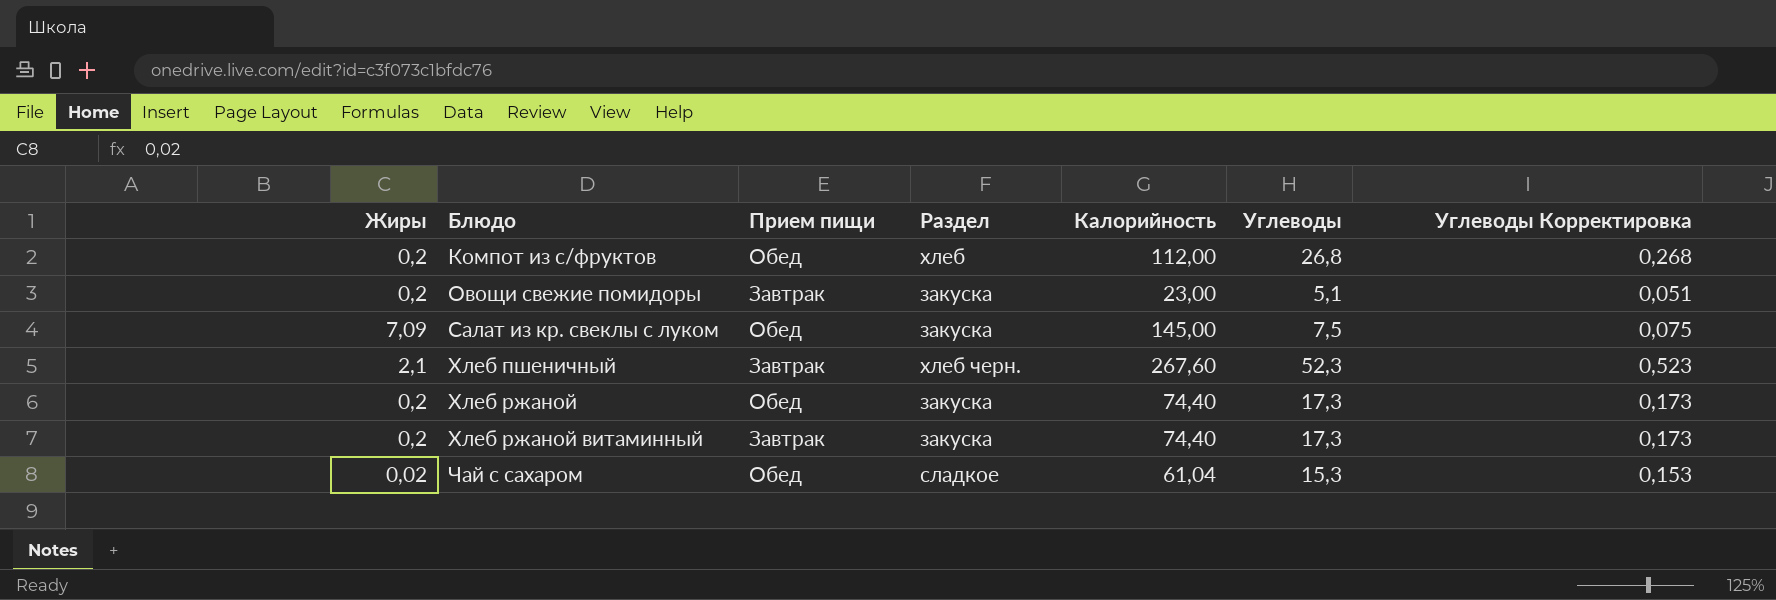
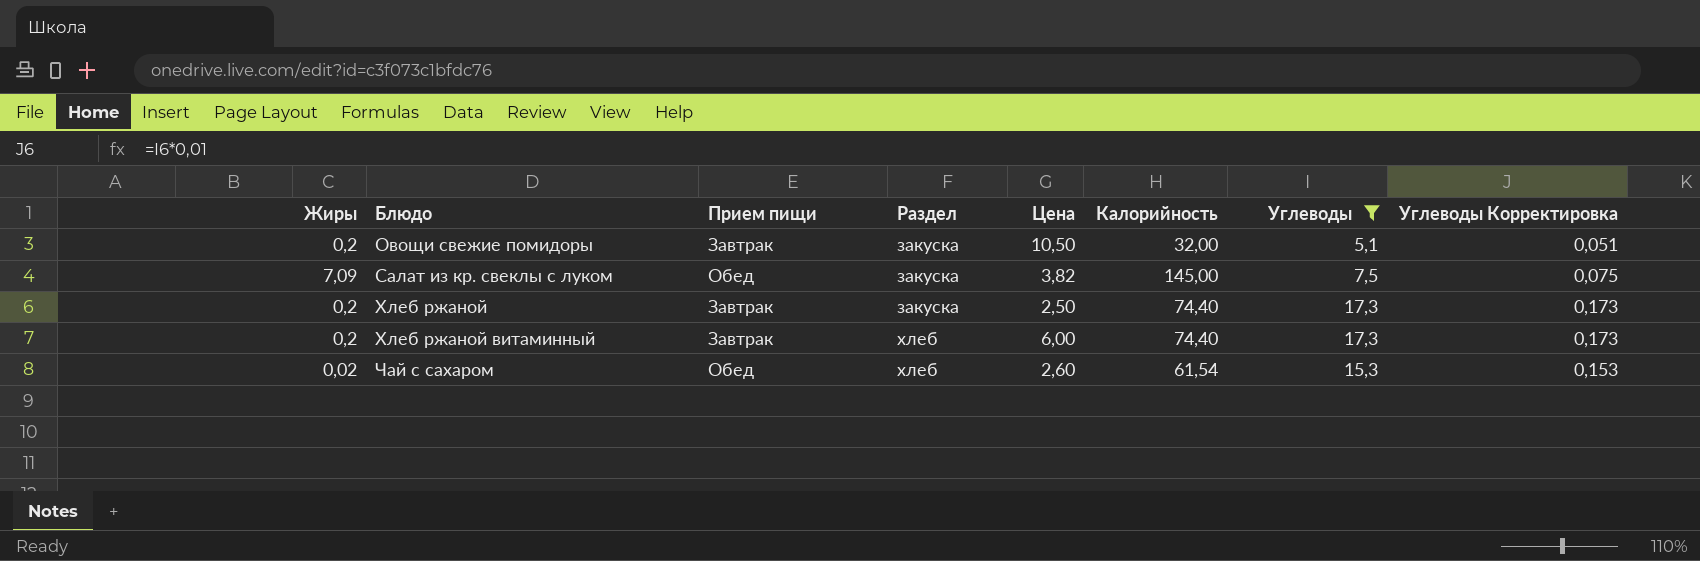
filter: none -> Углеводы <= 17,3
column Цена | position: none -> 5
Овощи свежие помидоры | Калорийность: 23,00 -> 32,00
Хлеб ржаной | Прием пищи: Обед -> Завтрак
Хлеб ржаной витаминный | Раздел: закуска -> хлеб
Чай с сахаром | Раздел: сладкое -> хлеб
Чай с сахаром | Калорийность: 61,04 -> 61,54

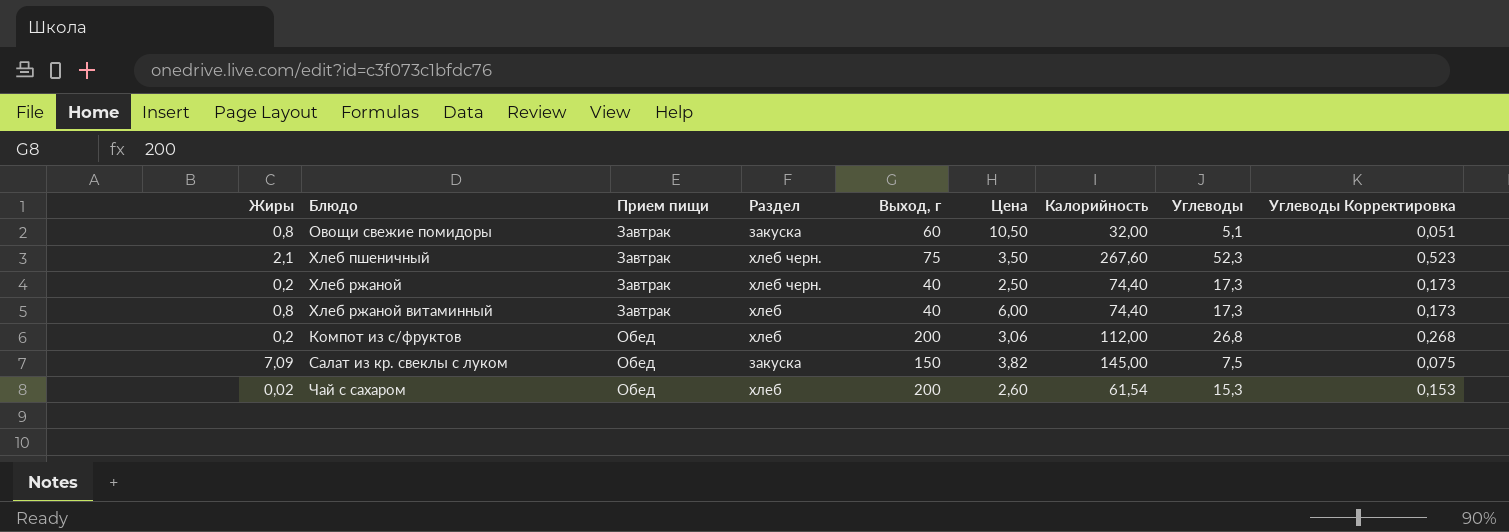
filter: Углеводы <= 17,3 -> none
row order: Блюдо ascending -> Прием пищи ascending
column Выход, г | position: none -> 5
Овощи свежие помидоры | Жиры: 0,2 -> 0,8
Хлеб ржаной | Раздел: закуска -> хлеб черн.
Хлеб ржаной витаминный | Жиры: 0,2 -> 0,8

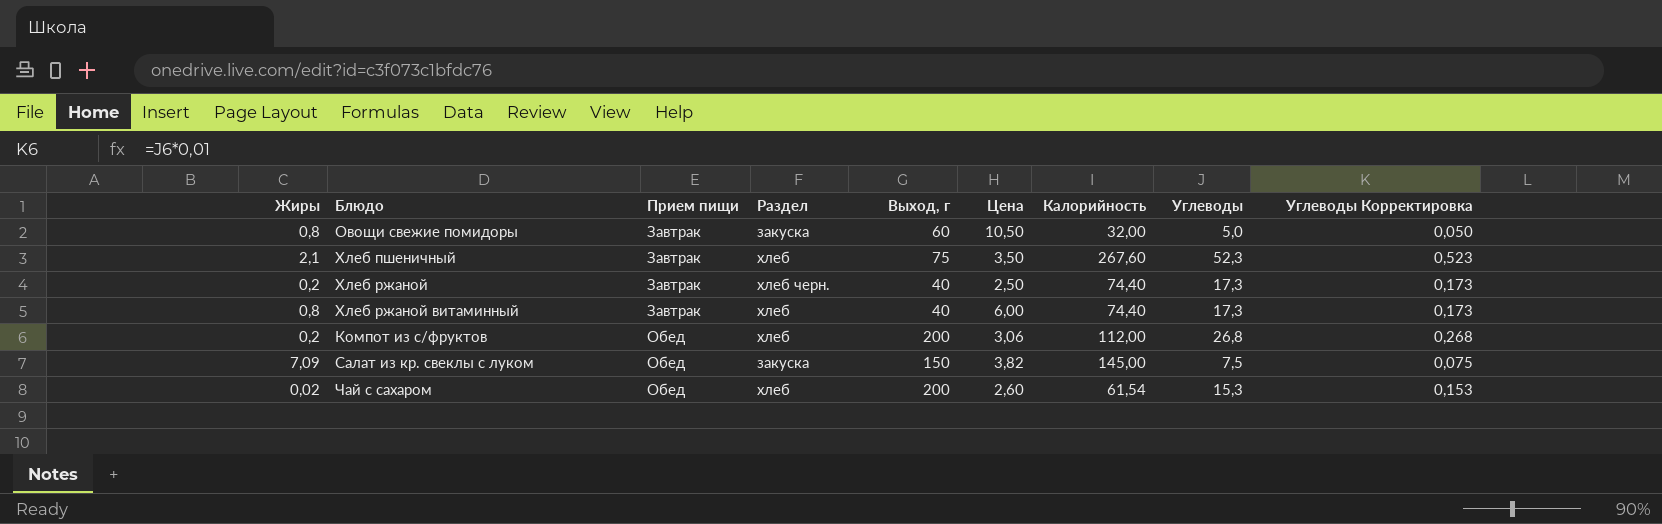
Овощи свежие помидоры | Углеводы: 5,1 -> 5,0
Овощи свежие помидоры | Углеводы Корректировка: 0,051 -> 0,050
Хлеб пшеничный | Раздел: хлеб черн. -> хлеб

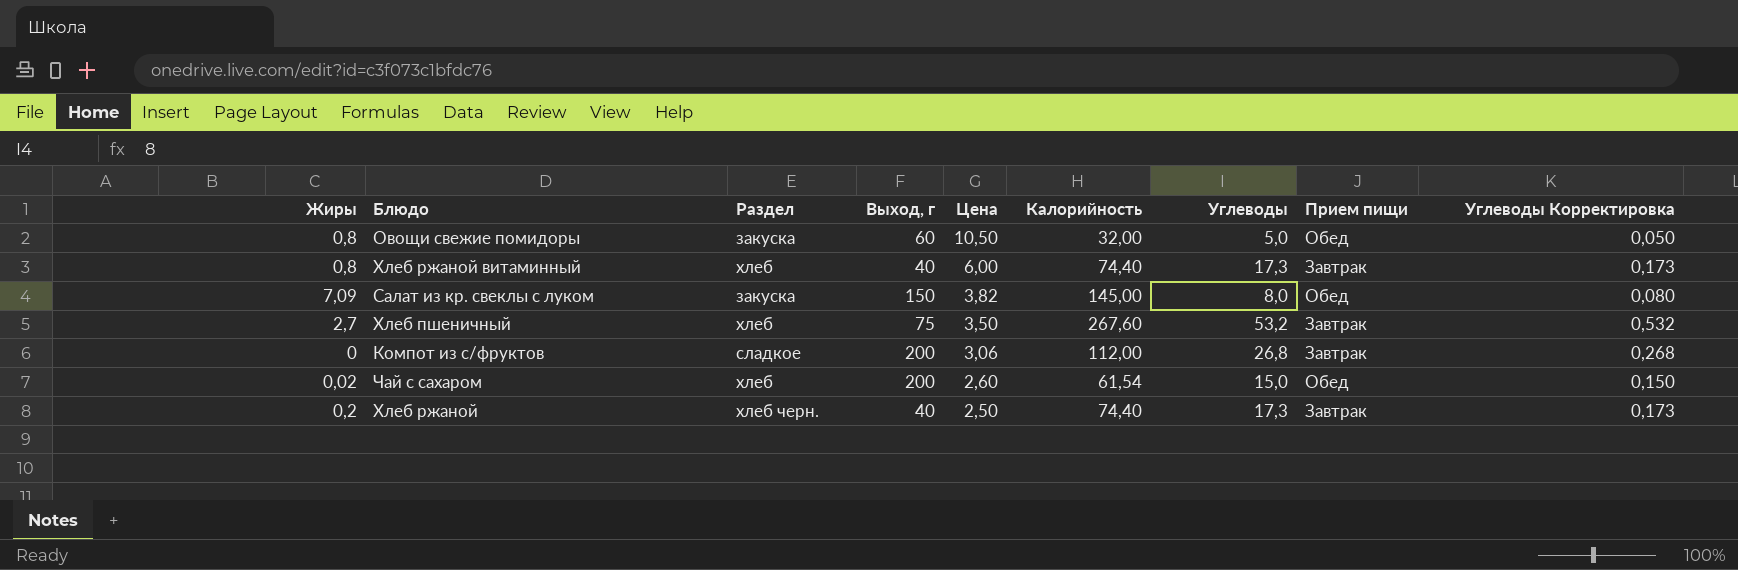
row order: Прием пищи ascending -> Цена descending
column Прием пищи | position: 3 -> 8
Овощи свежие помидоры | Прием пищи: Завтрак -> Обед
Салат из кр. свеклы с луком | Углеводы: 7,5 -> 8,0
Салат из кр. свеклы с луком | Углеводы Корректировка: 0,075 -> 0,080
Хлеб пшеничный | Жиры: 2,1 -> 2,7
Хлеб пшеничный | Углеводы: 52,3 -> 53,2
Хлеб пшеничный | Углеводы Корректировка: 0,523 -> 0,532
Компот из с/фруктов | Жиры: 0,2 -> 0
Компот из с/фруктов | Раздел: хлеб -> сладкое
Компот из с/фруктов | Прием пищи: Обед -> Завтрак
Чай с сахаром | Углеводы: 15,3 -> 15,0
Чай с сахаром | Углеводы Корректировка: 0,153 -> 0,150

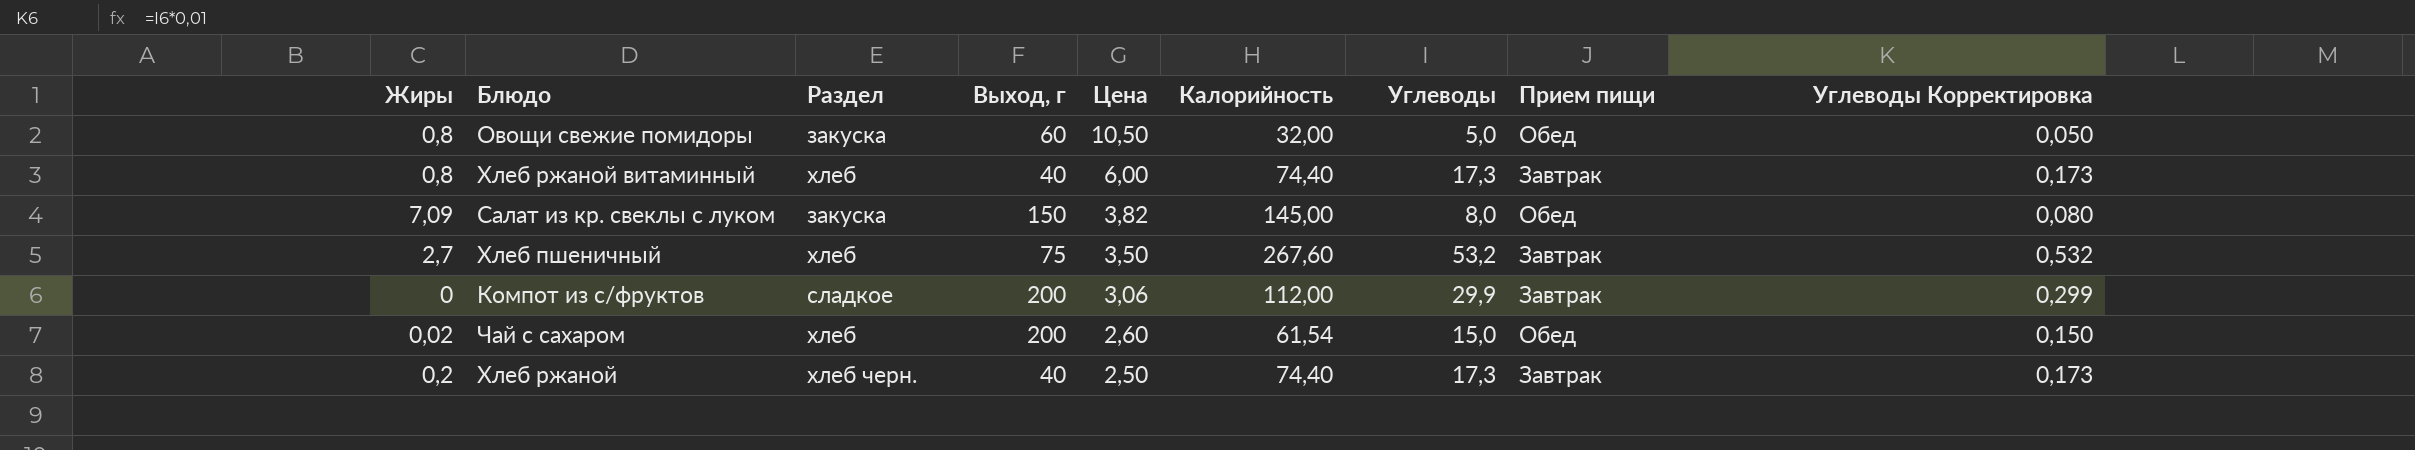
Компот из с/фруктов | Углеводы: 26,8 -> 29,9
Компот из с/фруктов | Углеводы Корректировка: 0,268 -> 0,299

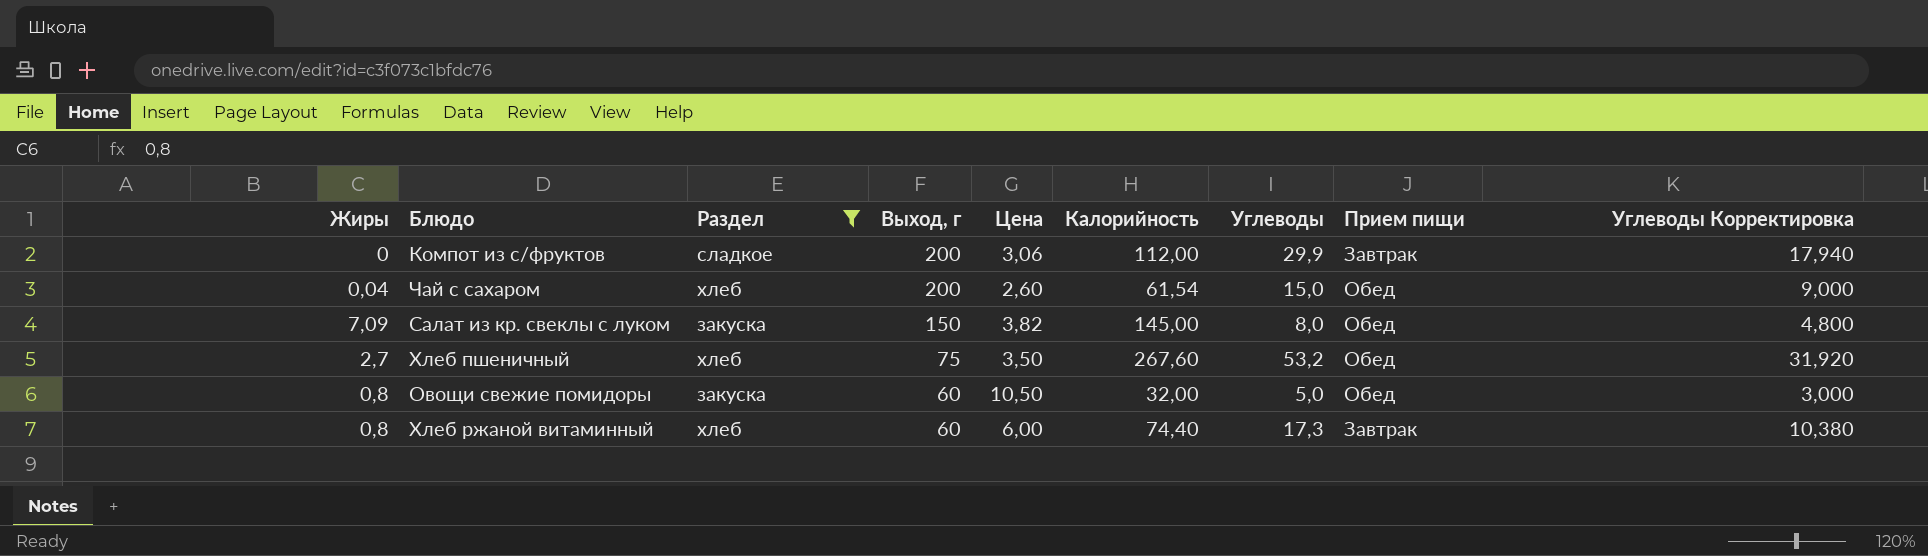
filter: none -> Раздел != хлеб черн.
row order: Цена descending -> Выход, г descending
column Углеводы Корректировка | formula: [Углеводы] * 0,01 -> [Углеводы] * 0,6
Чай с сахаром | Жиры: 0,02 -> 0,04
Хлеб пшеничный | Прием пищи: Завтрак -> Обед
Хлеб ржаной витаминный | Выход, г: 40 -> 60

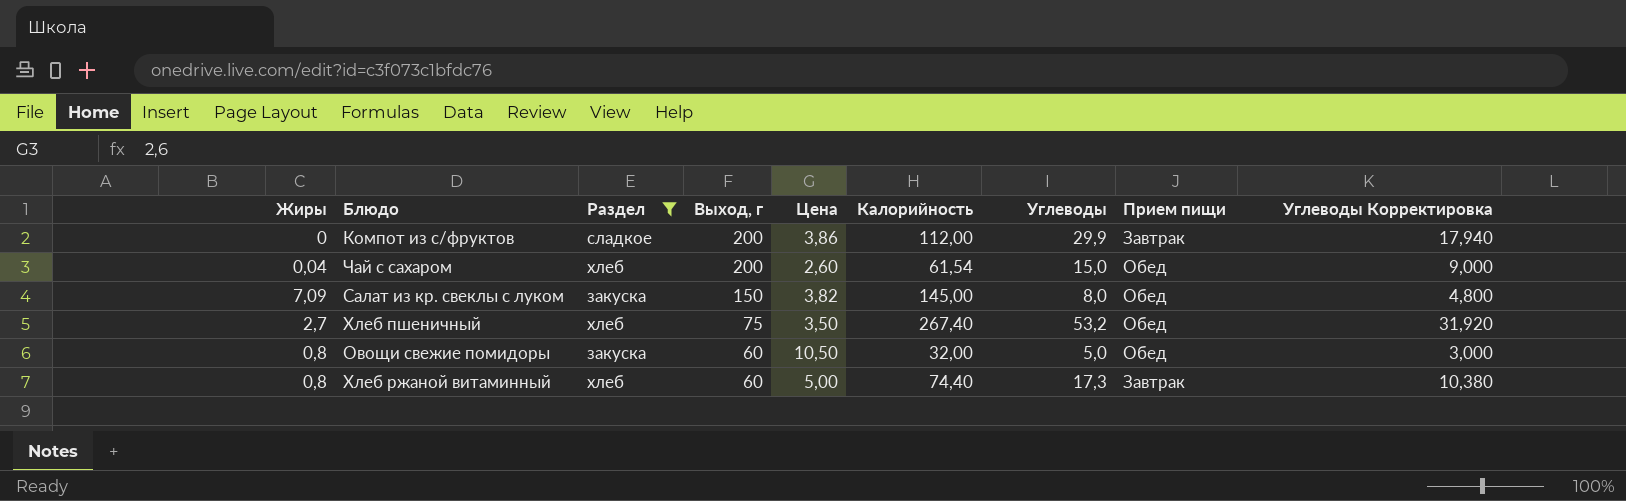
Компот из с/фруктов | Цена: 3,06 -> 3,86
Хлеб пшеничный | Калорийность: 267,60 -> 267,40
Хлеб ржаной витаминный | Цена: 6,00 -> 5,00

